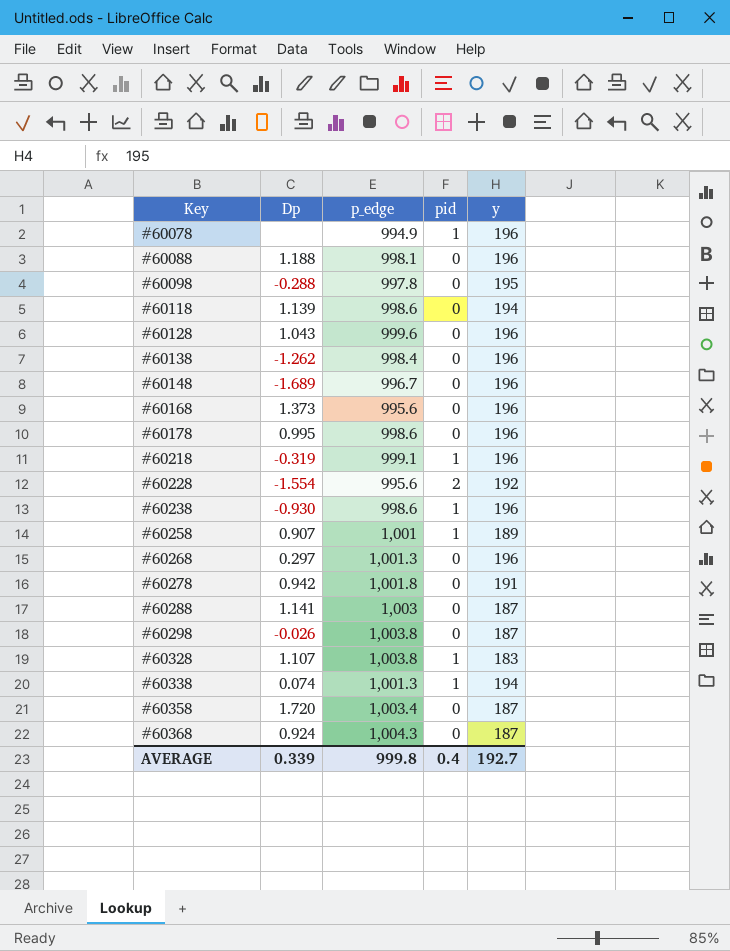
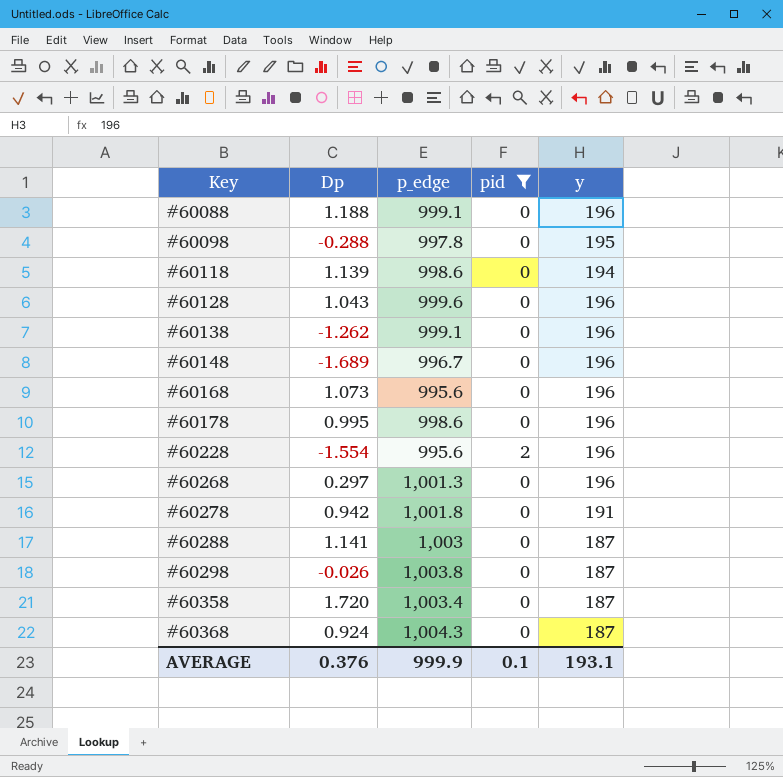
filter: none -> pid != 1
#60088 | p_edge: 998.1 -> 999.1
#60138 | p_edge: 998.4 -> 999.1
#60168 | Dp: 1.373 -> 1.073
#60228 | y: 192 -> 196
AVERAGE | Dp: 0.339 -> 0.376
AVERAGE | p_edge: 999.8 -> 999.9
AVERAGE | pid: 0.4 -> 0.1
AVERAGE | y: 192.7 -> 193.1

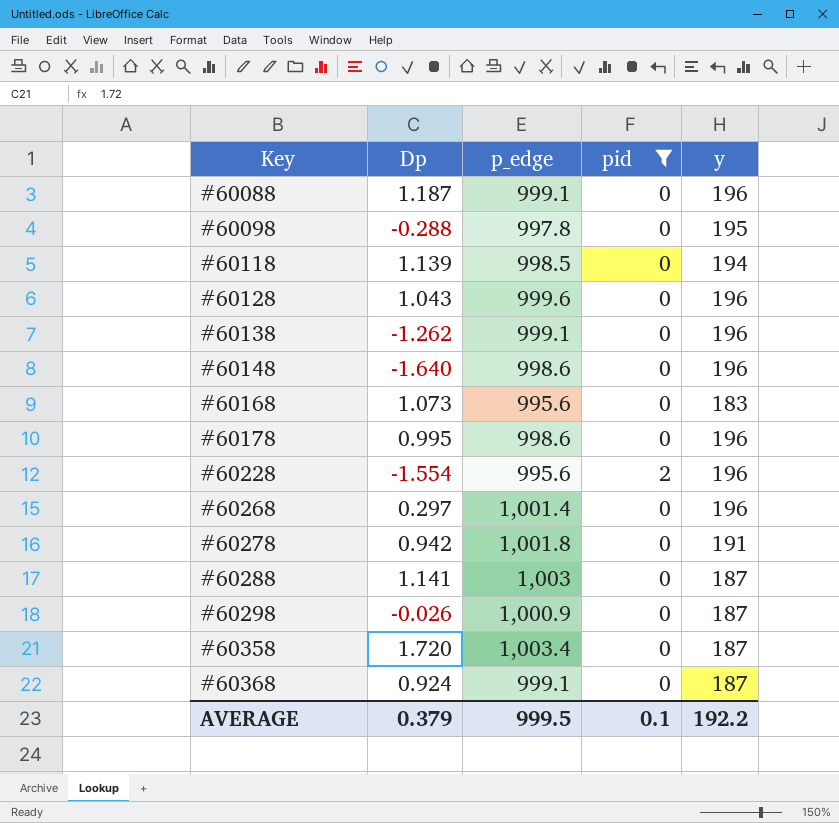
#60088 | Dp: 1.188 -> 1.187
#60118 | p_edge: 998.6 -> 998.5
#60148 | Dp: -1.689 -> -1.640
#60148 | p_edge: 996.7 -> 998.6
#60168 | y: 196 -> 183
#60268 | p_edge: 1,001.3 -> 1,001.4
#60298 | p_edge: 1,003.8 -> 1,000.9
#60368 | p_edge: 1,004.3 -> 999.1
AVERAGE | Dp: 0.376 -> 0.379
AVERAGE | p_edge: 999.9 -> 999.5
AVERAGE | y: 193.1 -> 192.2

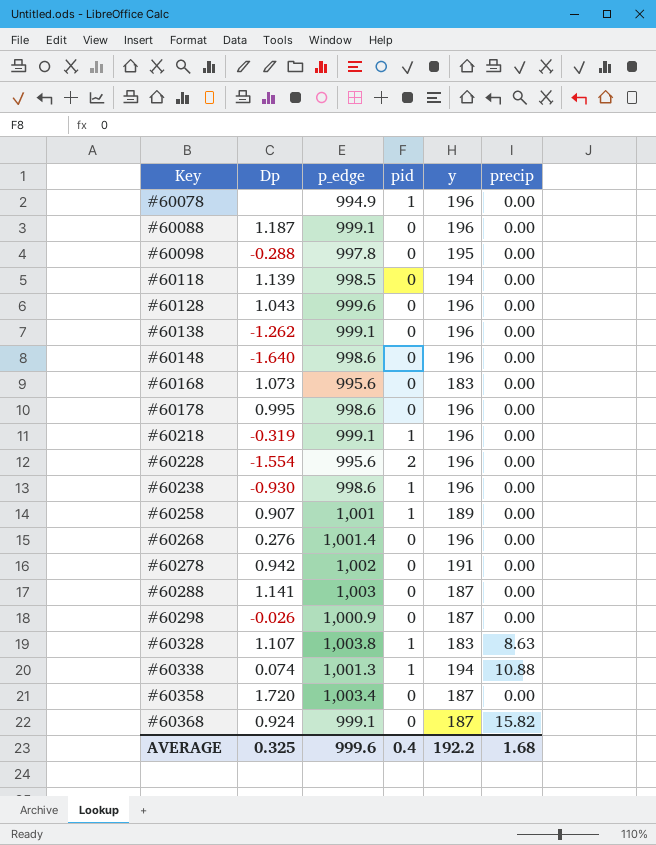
filter: pid != 1 -> none
column precip | position: none -> 6
#60268 | Dp: 0.297 -> 0.276
#60278 | p_edge: 1,001.8 -> 1,002
AVERAGE | Dp: 0.379 -> 0.325
AVERAGE | p_edge: 999.5 -> 999.6
AVERAGE | pid: 0.1 -> 0.4

